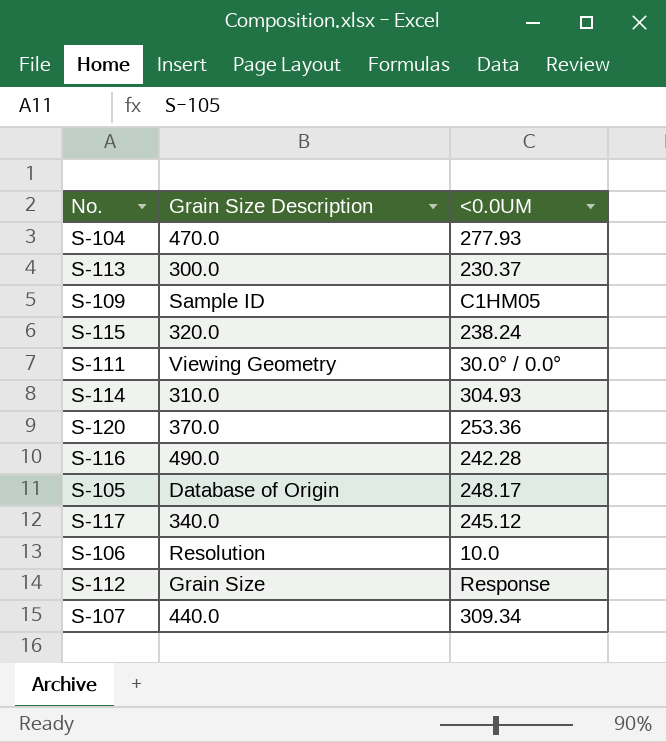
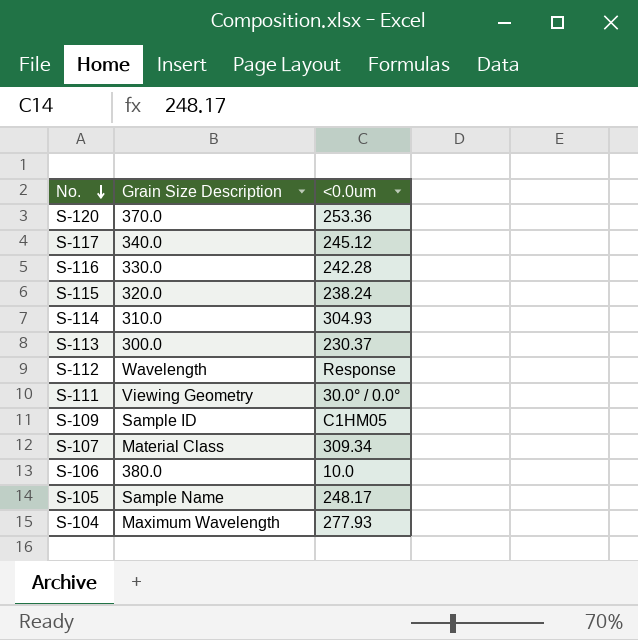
row order: none -> No. descending
column name: <0.0UM -> <0.0um
S-116 | Grain Size Description: 490.0 -> 330.0
S-112 | Grain Size Description: Grain Size -> Wavelength
S-107 | Grain Size Description: 440.0 -> Material Class
S-106 | Grain Size Description: Resolution -> 380.0
S-105 | Grain Size Description: Database of Origin -> Sample Name
S-104 | Grain Size Description: 470.0 -> Maximum Wavelength

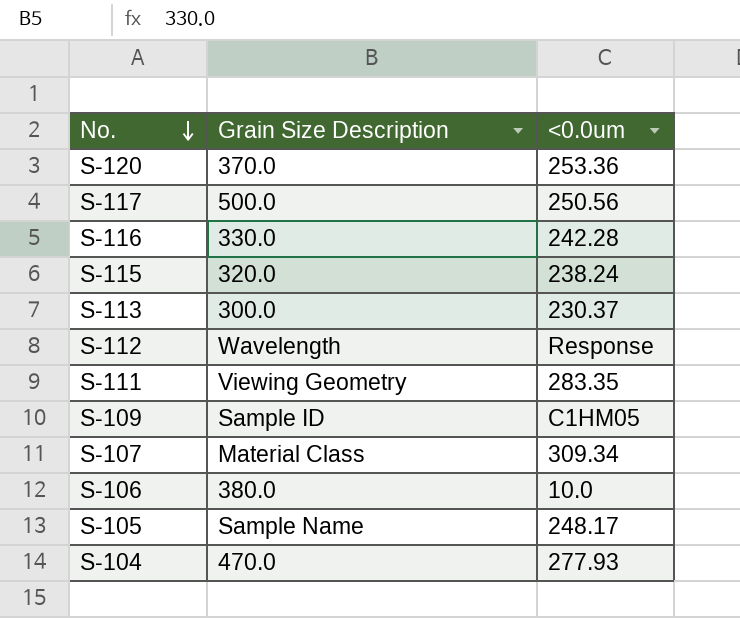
row S-114: 310.0 | 304.93 -> none
S-117 | Grain Size Description: 340.0 -> 500.0
S-117 | <0.0um: 245.12 -> 250.56
S-111 | <0.0um: 30.0° / 0.0° -> 283.35
S-104 | Grain Size Description: Maximum Wavelength -> 470.0

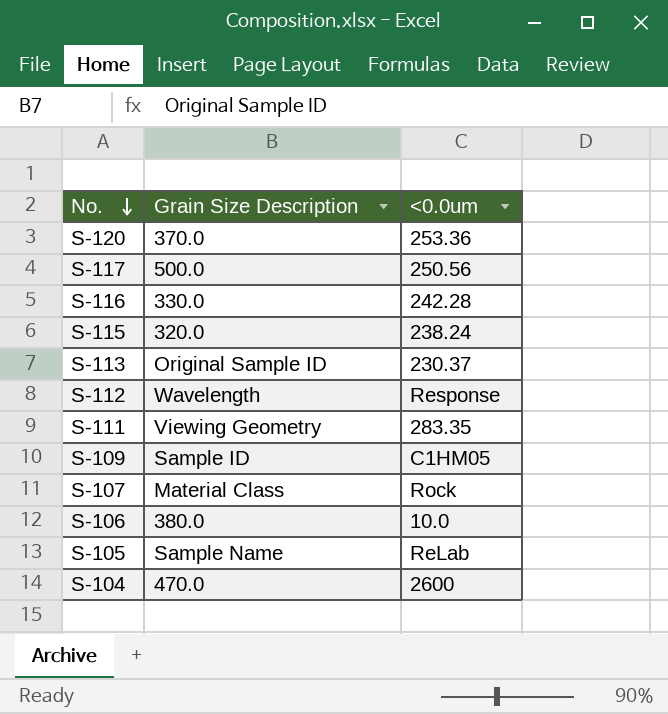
S-113 | Grain Size Description: 300.0 -> Original Sample ID
S-107 | <0.0um: 309.34 -> Rock
S-105 | <0.0um: 248.17 -> ReLab
S-104 | <0.0um: 277.93 -> 2600

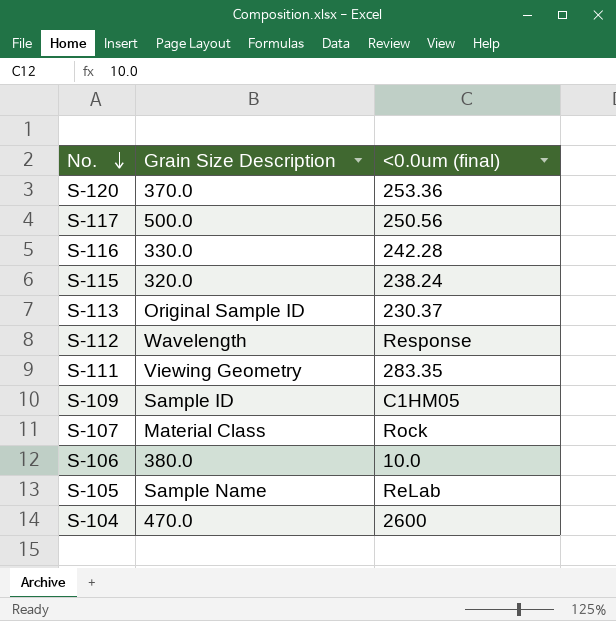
column name: <0.0um -> <0.0um (final)

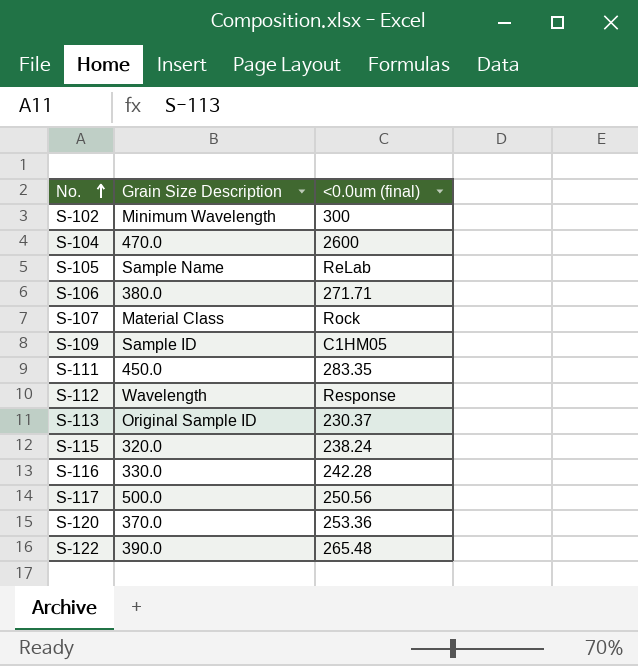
row order: No. descending -> No. ascending
row S-102: none -> Minimum Wavelength | 300
S-106 | <0.0um (final): 10.0 -> 271.71
S-111 | Grain Size Description: Viewing Geometry -> 450.0
row S-122: none -> 390.0 | 265.48

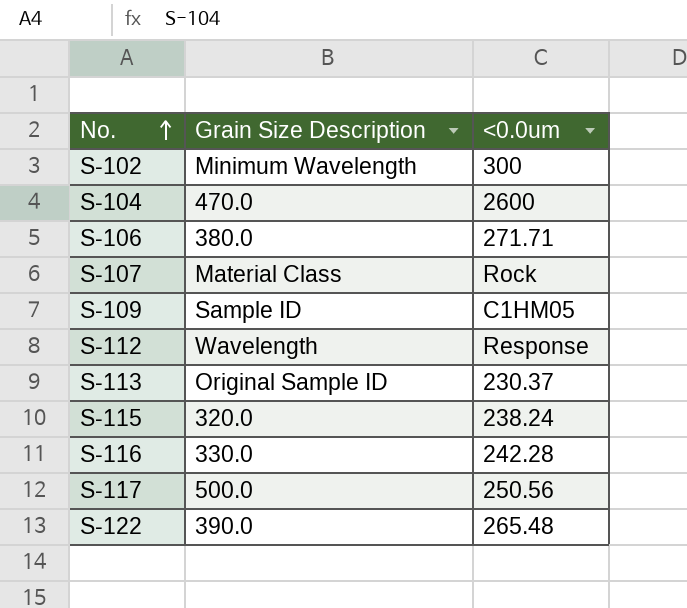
column name: <0.0um (final) -> <0.0um
row S-105: Sample Name | ReLab -> none
row S-111: 450.0 | 283.35 -> none
row S-120: 370.0 | 253.36 -> none

